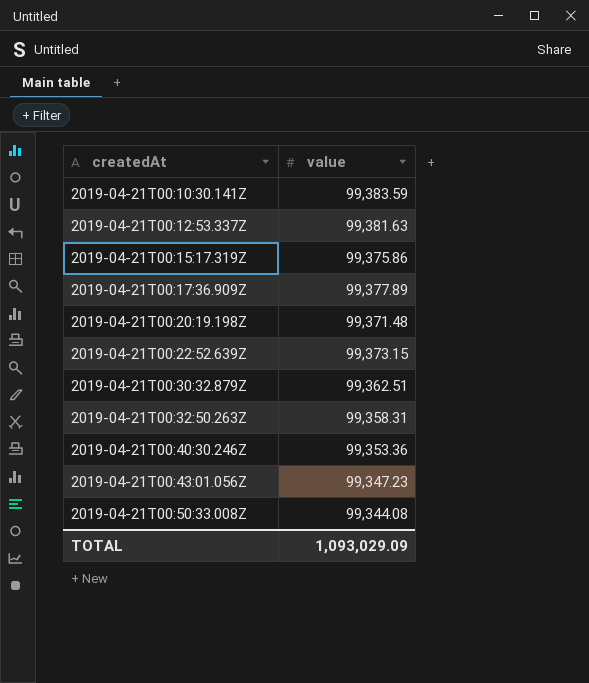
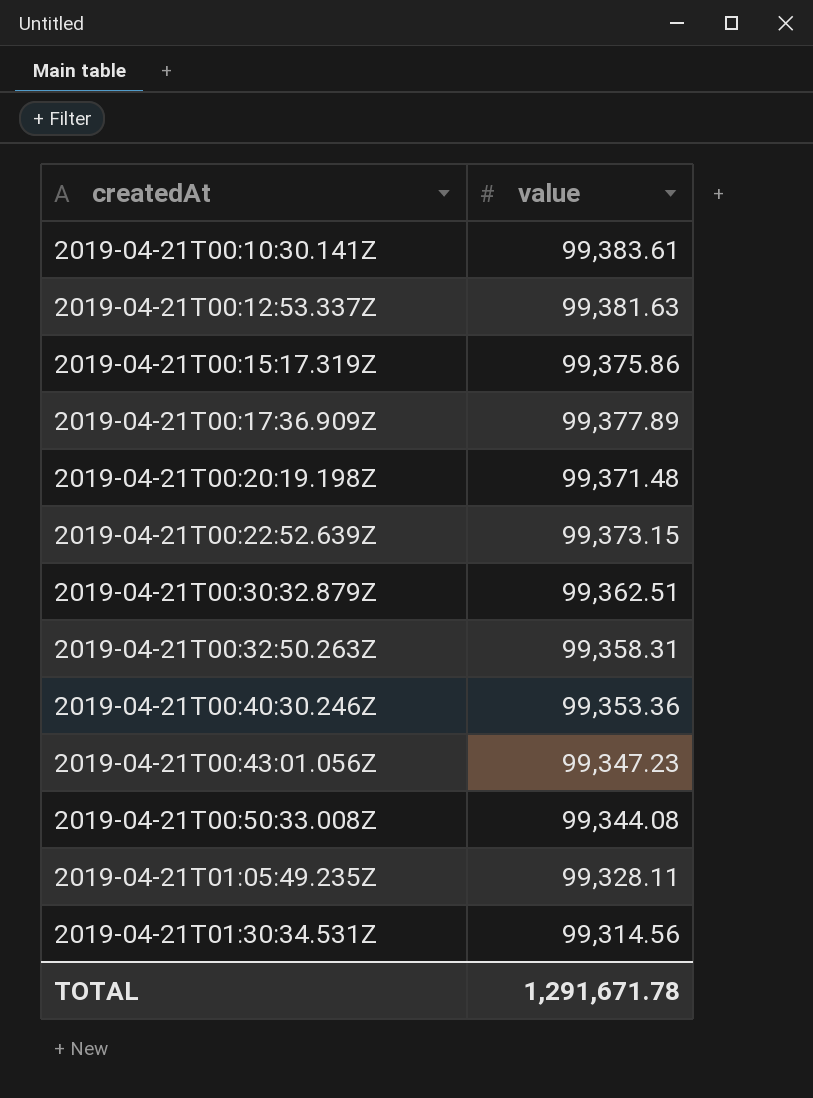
2019-04-21T00:10:30.141Z | value: 99,383.59 -> 99,383.61
row 2019-04-21T01:05:49.235Z: none -> 99,328.11
row 2019-04-21T01:30:34.531Z: none -> 99,314.56
TOTAL | value: 1,093,029.09 -> 1,291,671.78

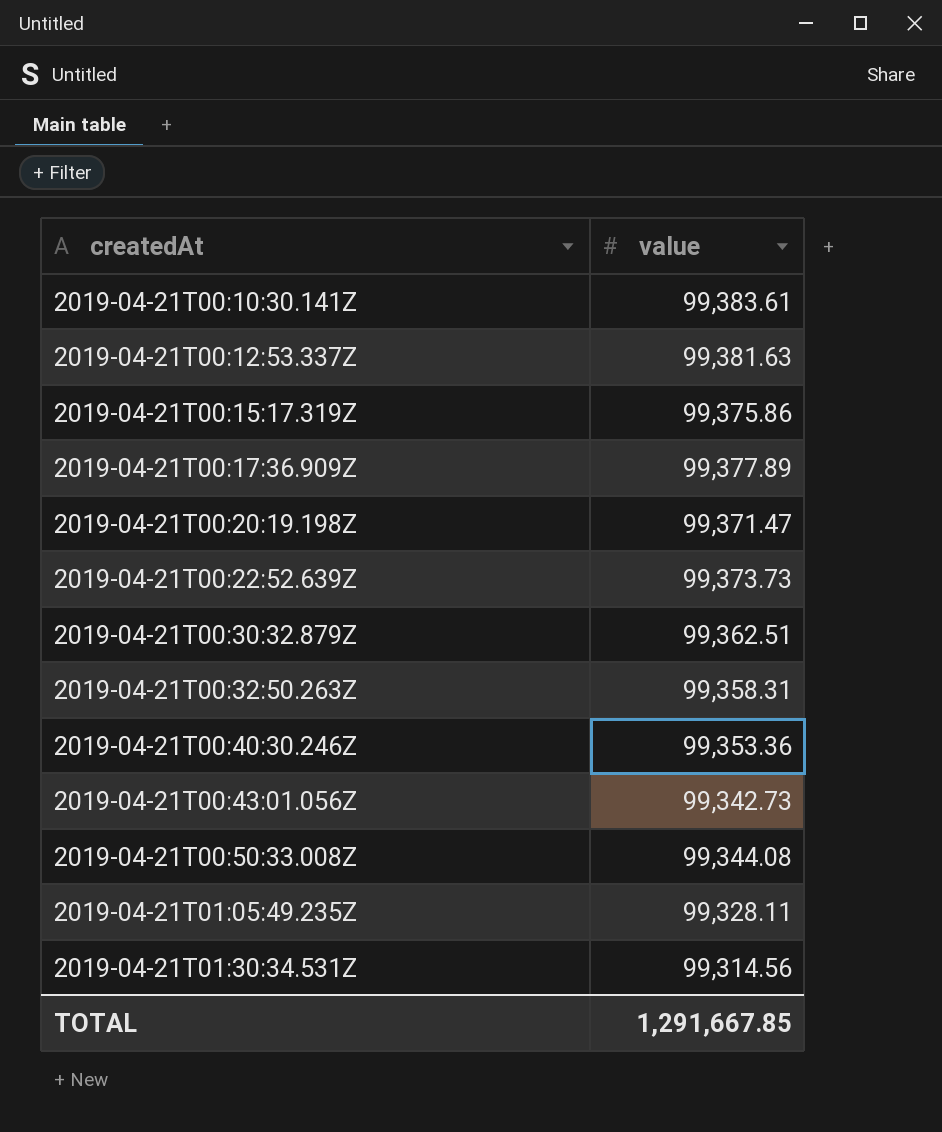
2019-04-21T00:20:19.198Z | value: 99,371.48 -> 99,371.47
2019-04-21T00:22:52.639Z | value: 99,373.15 -> 99,373.73
2019-04-21T00:43:01.056Z | value: 99,347.23 -> 99,342.73
TOTAL | value: 1,291,671.78 -> 1,291,667.85

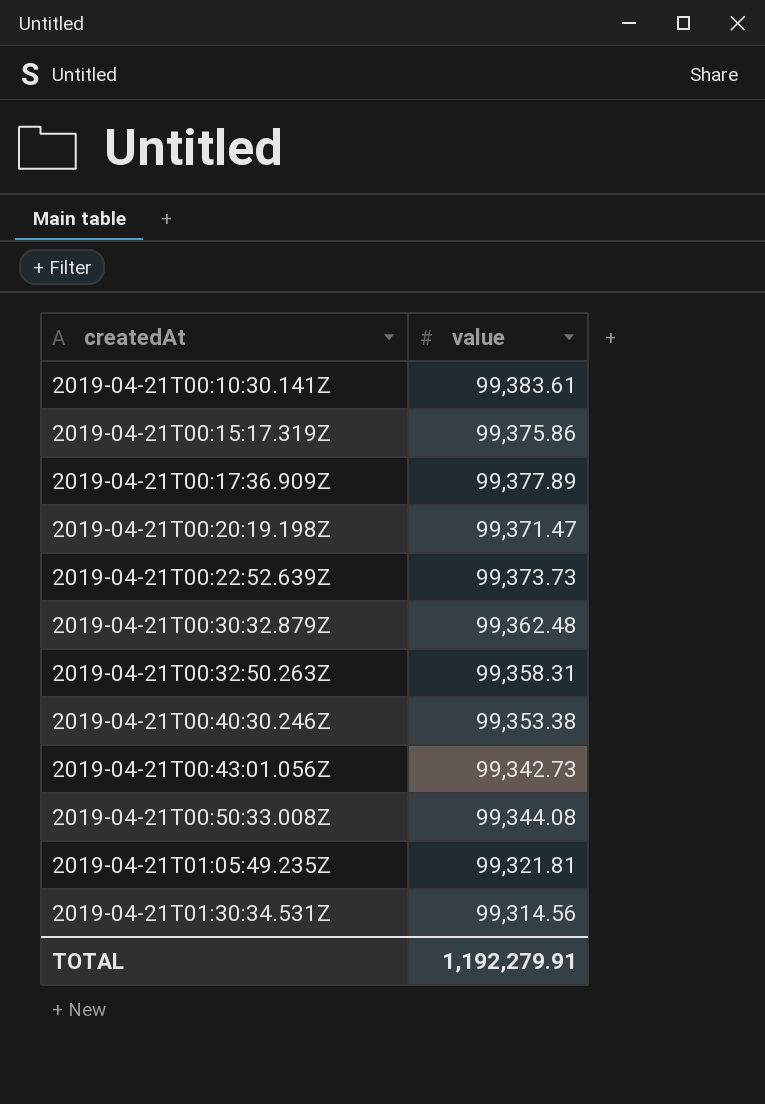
row 2019-04-21T00:12:53.337Z: 99,381.63 -> none
2019-04-21T00:30:32.879Z | value: 99,362.51 -> 99,362.48
2019-04-21T00:40:30.246Z | value: 99,353.36 -> 99,353.38
2019-04-21T01:05:49.235Z | value: 99,328.11 -> 99,321.81
TOTAL | value: 1,291,667.85 -> 1,192,279.91

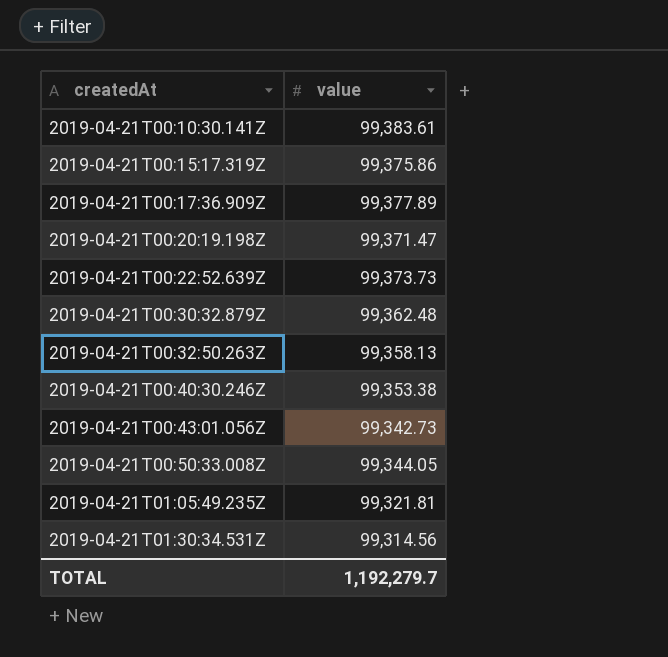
2019-04-21T00:32:50.263Z | value: 99,358.31 -> 99,358.13
2019-04-21T00:50:33.008Z | value: 99,344.08 -> 99,344.05
TOTAL | value: 1,192,279.91 -> 1,192,279.7

